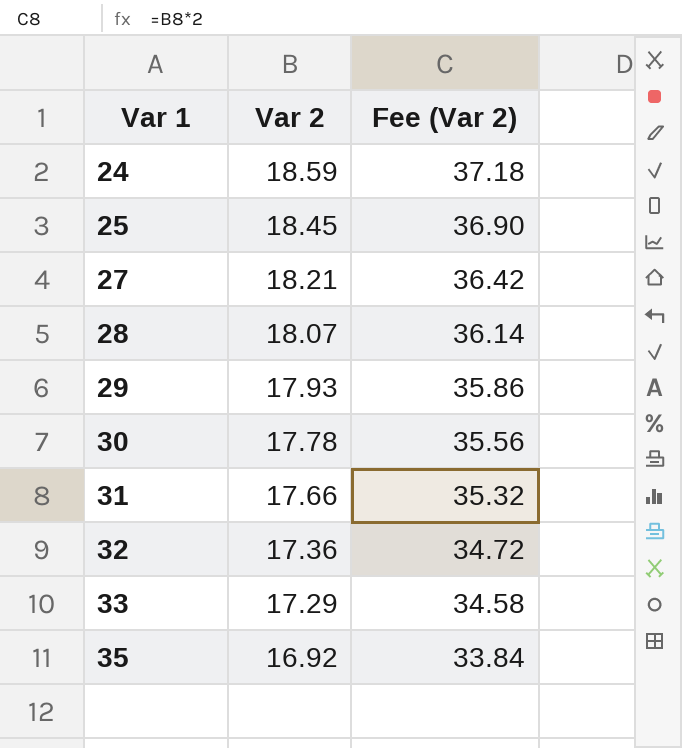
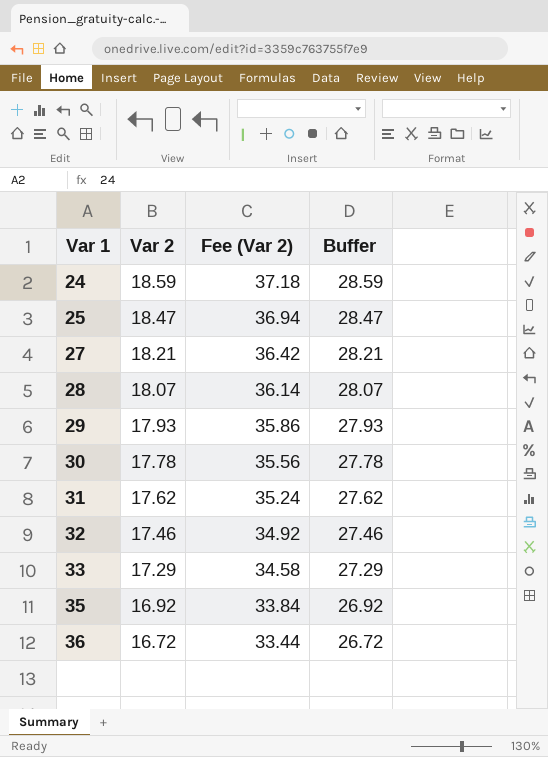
column Buffer | formula: none -> [Var 2] + 10
25 | Var 2: 18.45 -> 18.47
25 | Fee (Var 2): 36.90 -> 36.94
31 | Var 2: 17.66 -> 17.62
31 | Fee (Var 2): 35.32 -> 35.24
32 | Var 2: 17.36 -> 17.46
32 | Fee (Var 2): 34.72 -> 34.92
row 36: none -> 16.72 | 33.44 | 26.72

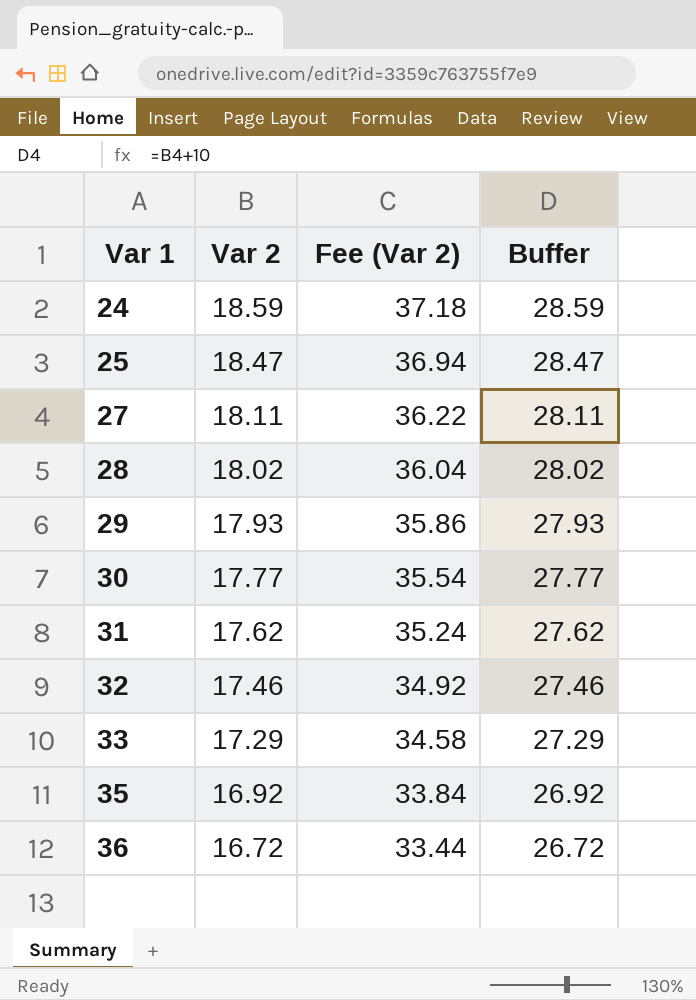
27 | Var 2: 18.21 -> 18.11
27 | Fee (Var 2): 36.42 -> 36.22
27 | Buffer: 28.21 -> 28.11
28 | Var 2: 18.07 -> 18.02
28 | Fee (Var 2): 36.14 -> 36.04
28 | Buffer: 28.07 -> 28.02
30 | Var 2: 17.78 -> 17.77
30 | Fee (Var 2): 35.56 -> 35.54
30 | Buffer: 27.78 -> 27.77

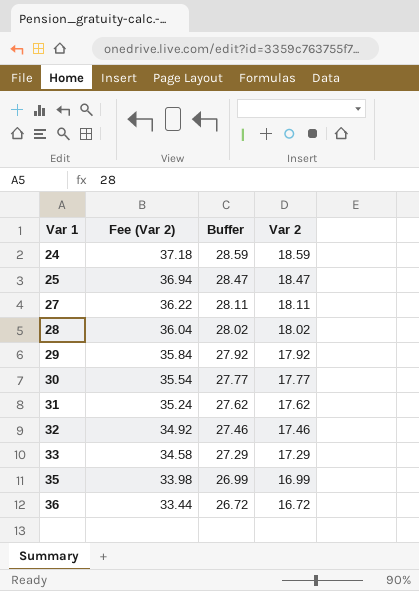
column Var 2 | position: 2 -> 4
29 | Fee (Var 2): 35.86 -> 35.84
29 | Buffer: 27.93 -> 27.92
29 | Var 2: 17.93 -> 17.92
35 | Fee (Var 2): 33.84 -> 33.98
35 | Buffer: 26.92 -> 26.99
35 | Var 2: 16.92 -> 16.99

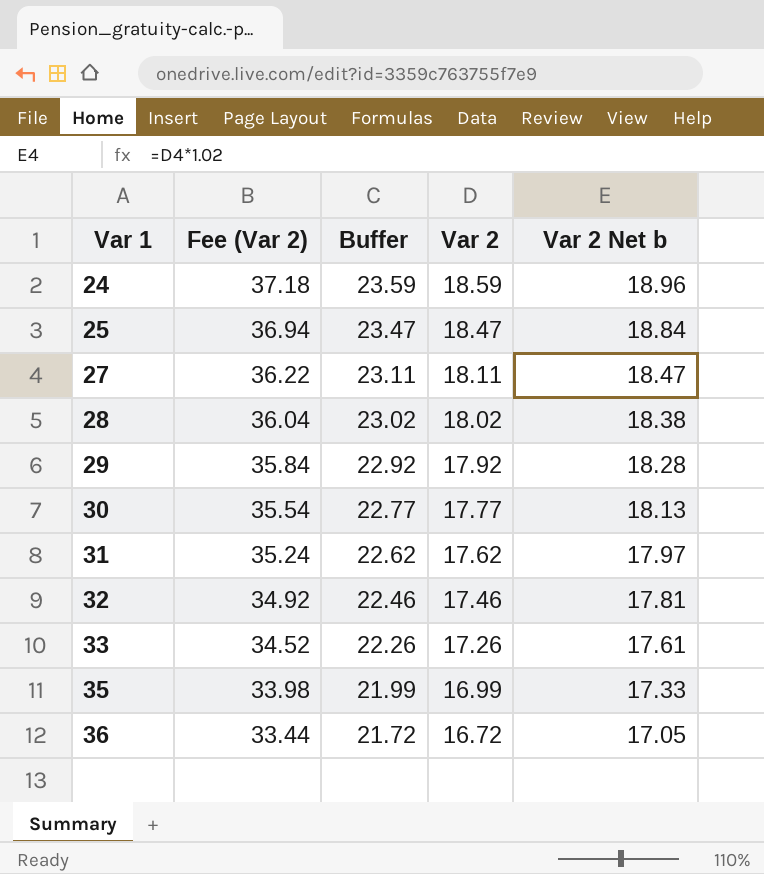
column Buffer | formula: [Var 2] + 10 -> [Var 2] + 5
column Var 2 Net b | formula: none -> [Var 2] * 1.02
33 | Fee (Var 2): 34.58 -> 34.52
33 | Var 2: 17.29 -> 17.26

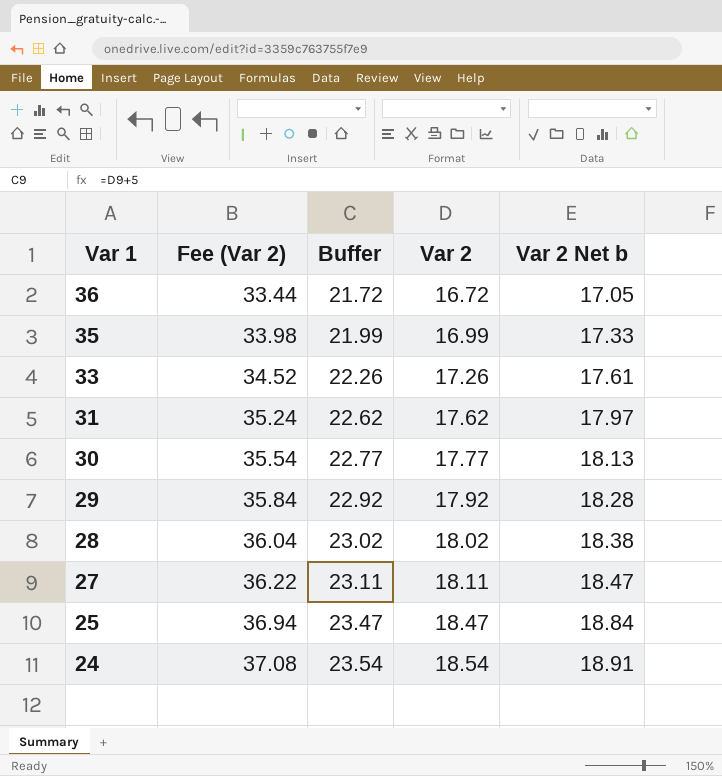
row order: Var 1 ascending -> Var 1 descending
row 32: 34.92 | 22.46 | 17.46 | 17.81 -> none
24 | Fee (Var 2): 37.18 -> 37.08
24 | Buffer: 23.59 -> 23.54
24 | Var 2: 18.59 -> 18.54
24 | Var 2 Net b: 18.96 -> 18.91

